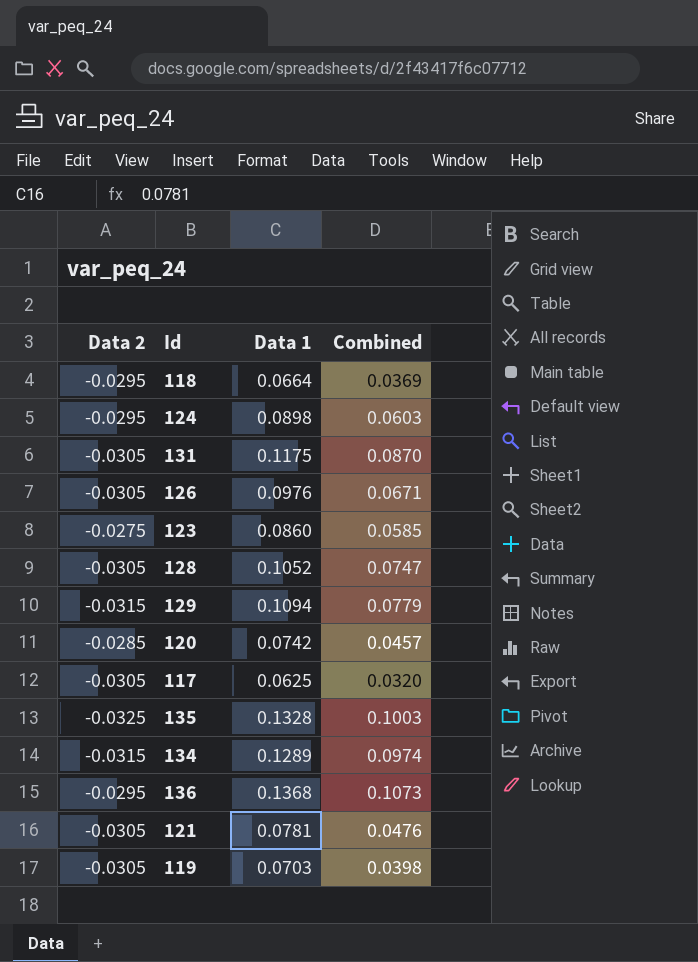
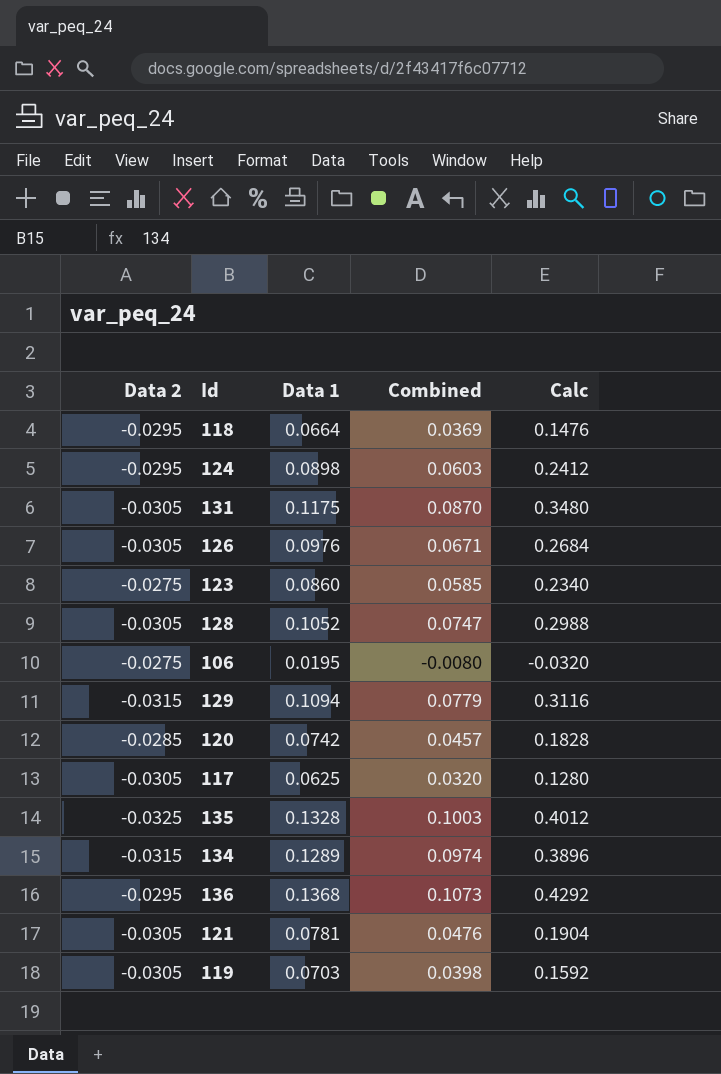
column Calc | formula: none -> [Combined] * 4
row 106: none -> -0.0275 | 0.0195 | -0.0080 | -0.0320

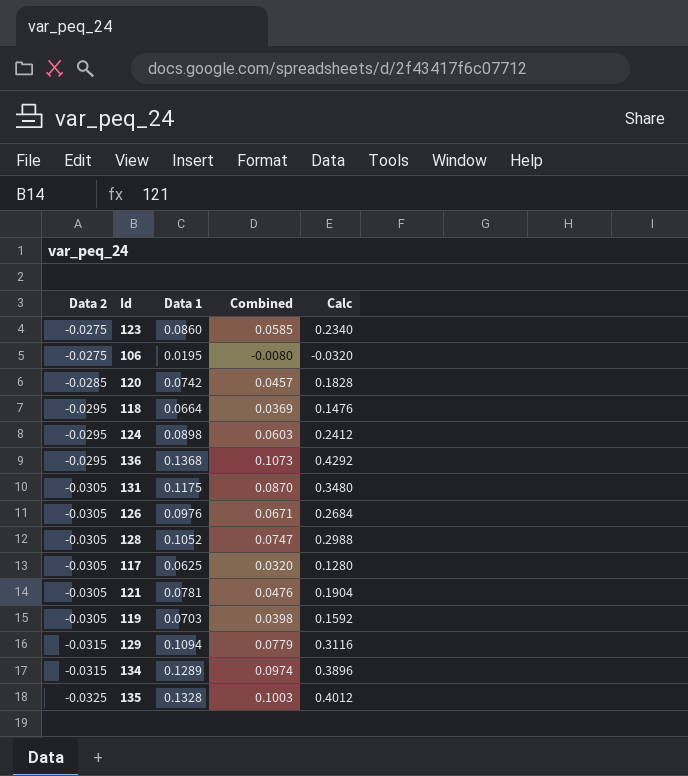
row order: none -> Data 2 descending

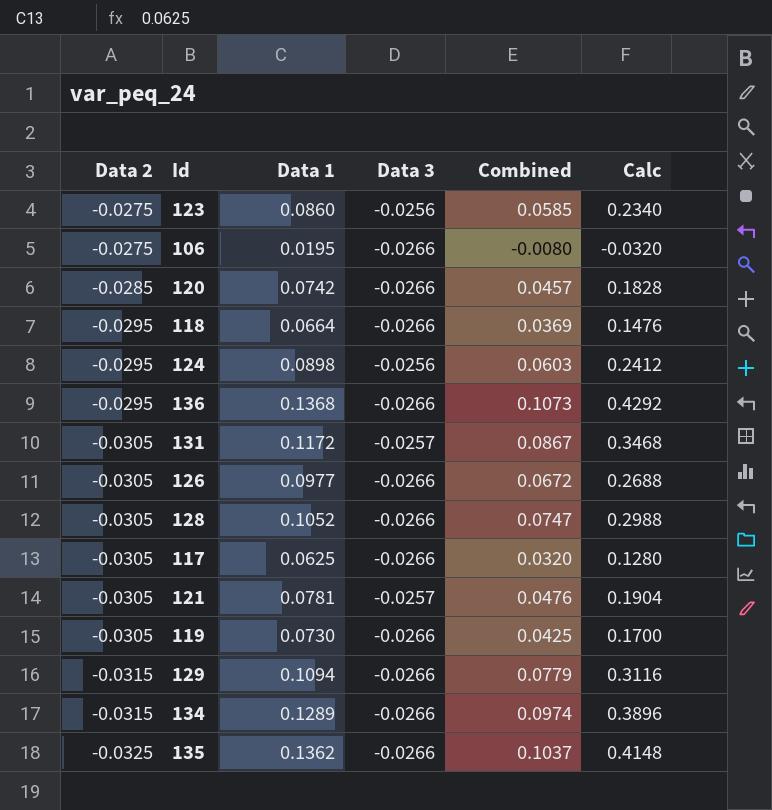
column Data 3 | position: none -> 4
131 | Data 1: 0.1175 -> 0.1172
131 | Combined: 0.0870 -> 0.0867
131 | Calc: 0.3480 -> 0.3468
126 | Data 1: 0.0976 -> 0.0977
126 | Combined: 0.0671 -> 0.0672
126 | Calc: 0.2684 -> 0.2688
119 | Data 1: 0.0703 -> 0.0730
119 | Combined: 0.0398 -> 0.0425
119 | Calc: 0.1592 -> 0.1700
135 | Data 1: 0.1328 -> 0.1362
135 | Combined: 0.1003 -> 0.1037
135 | Calc: 0.4012 -> 0.4148

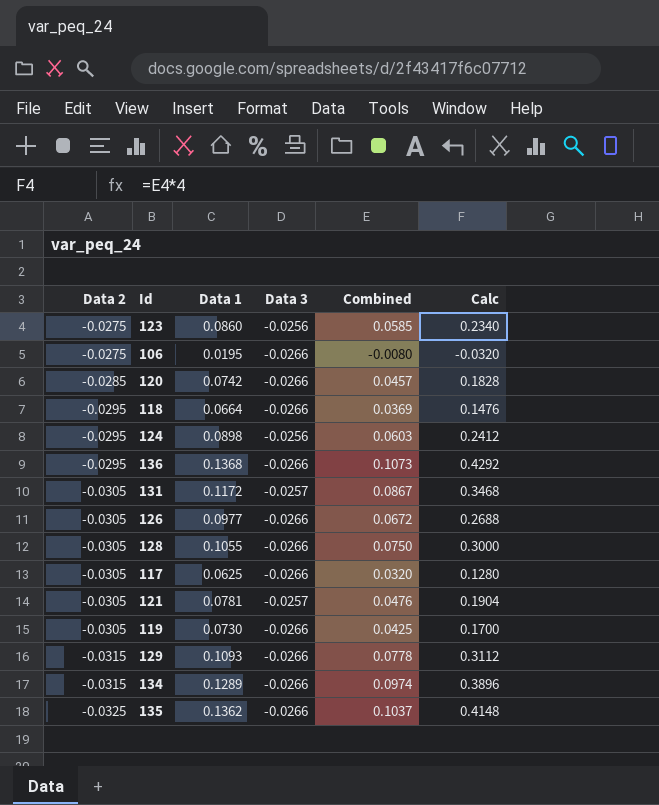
128 | Data 1: 0.1052 -> 0.1055
128 | Combined: 0.0747 -> 0.0750
128 | Calc: 0.2988 -> 0.3000
129 | Data 1: 0.1094 -> 0.1093
129 | Combined: 0.0779 -> 0.0778
129 | Calc: 0.3116 -> 0.3112

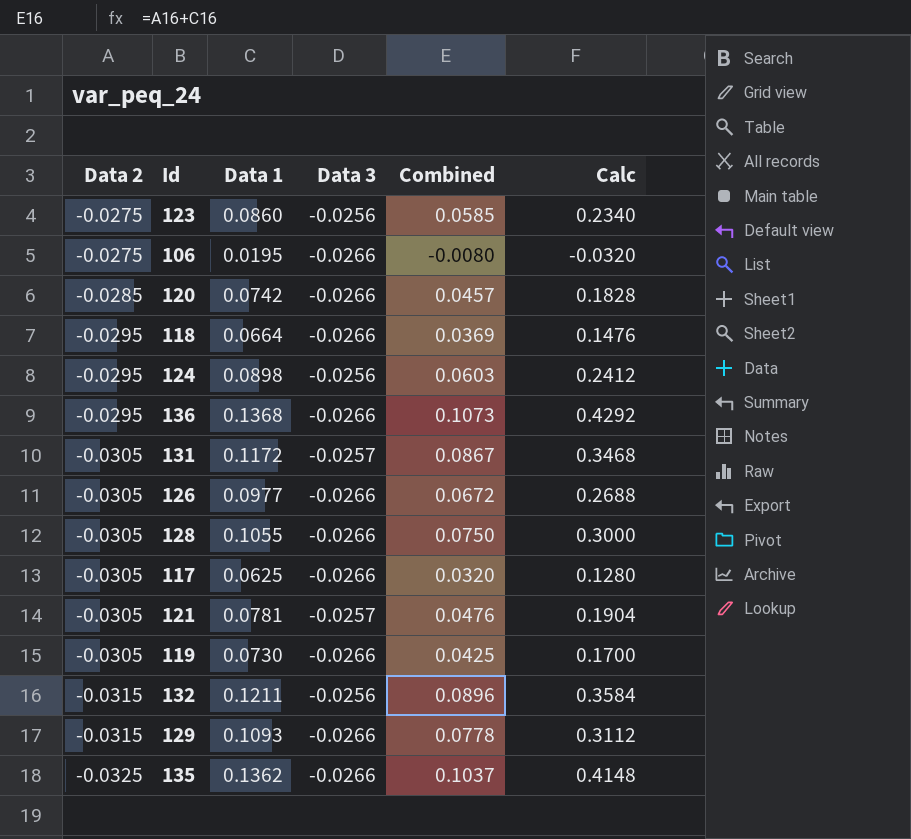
row 134: -0.0315 | 0.1289 | -0.0266 | 0.0974 | 0.3896 -> none
row 132: none -> -0.0315 | 0.1211 | -0.0256 | 0.0896 | 0.3584

